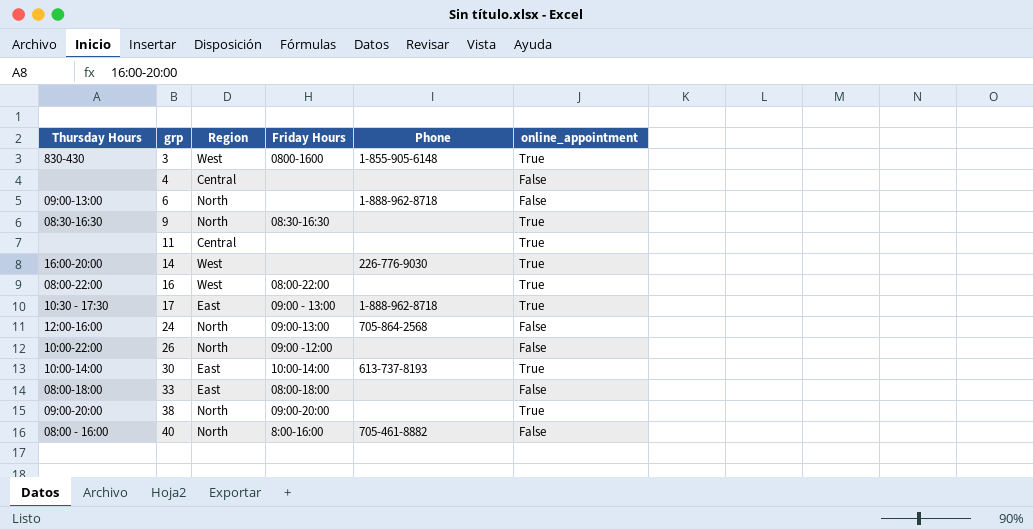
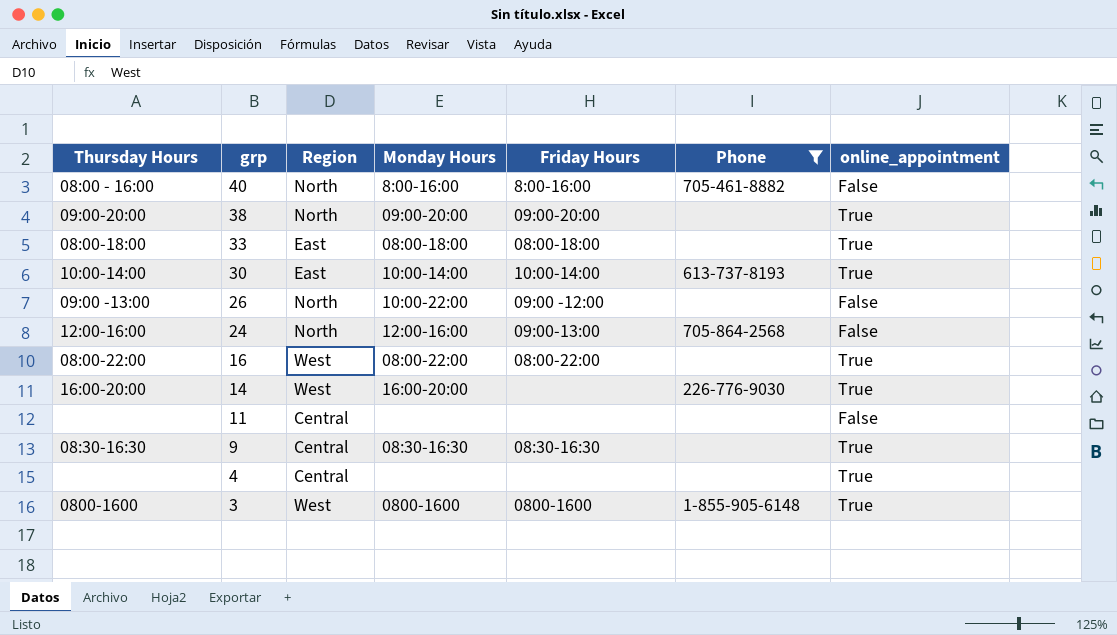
filter: none -> Phone != 1-888-962-8718
row order: grp ascending -> grp descending
column Monday Hours | position: none -> 4
33 | online_appointment: False -> True
26 | Thursday Hours: 10:00-22:00 -> 09:00 -13:00
11 | online_appointment: True -> False
9 | Region: North -> Central
4 | online_appointment: False -> True
3 | Thursday Hours: 830-430 -> 0800-1600

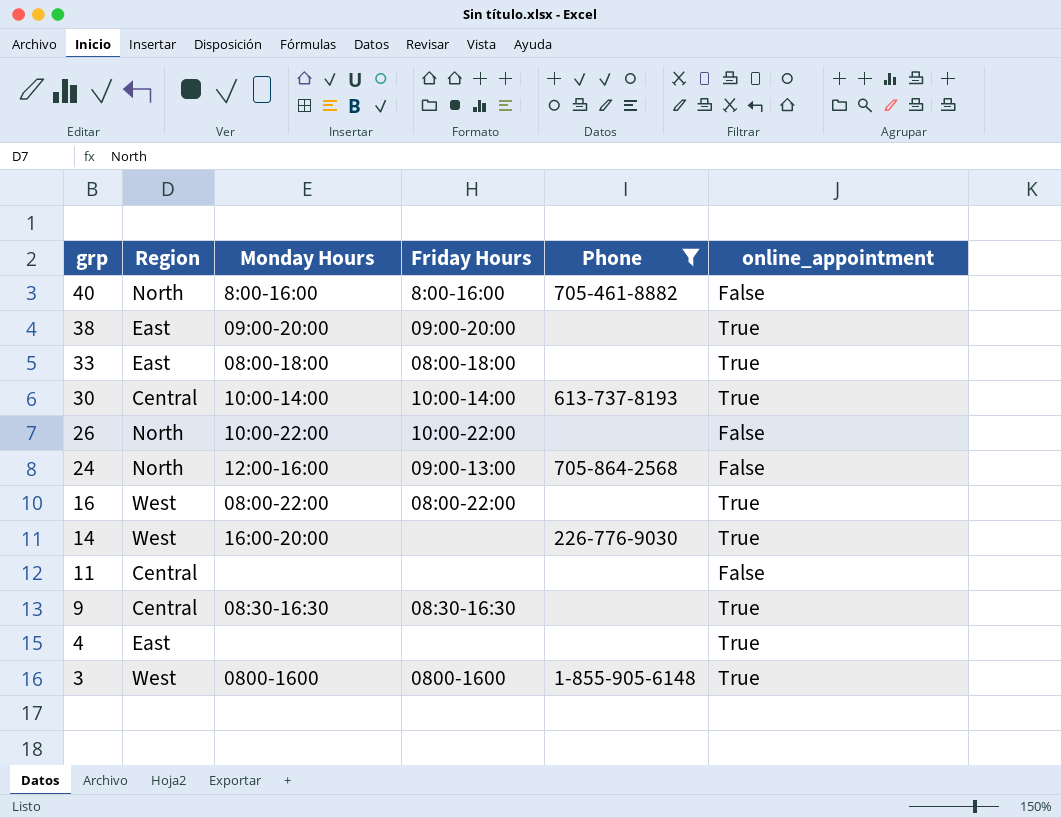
column Thursday Hours | position: 1 -> none
38 | Region: North -> East
30 | Region: East -> Central
26 | Friday Hours: 09:00 -12:00 -> 10:00-22:00
4 | Region: Central -> East

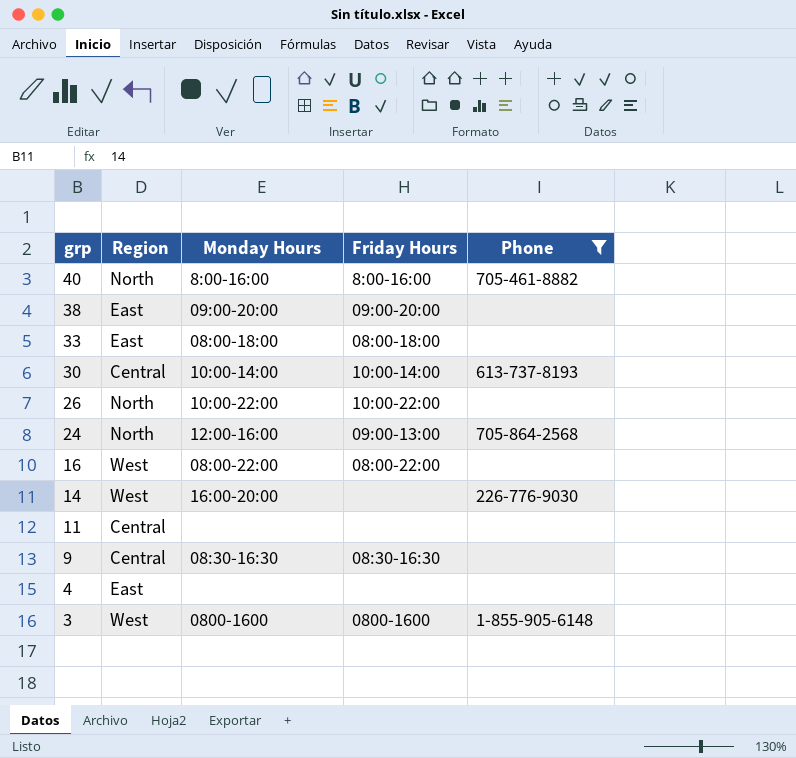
column online_appointment | position: 6 -> none

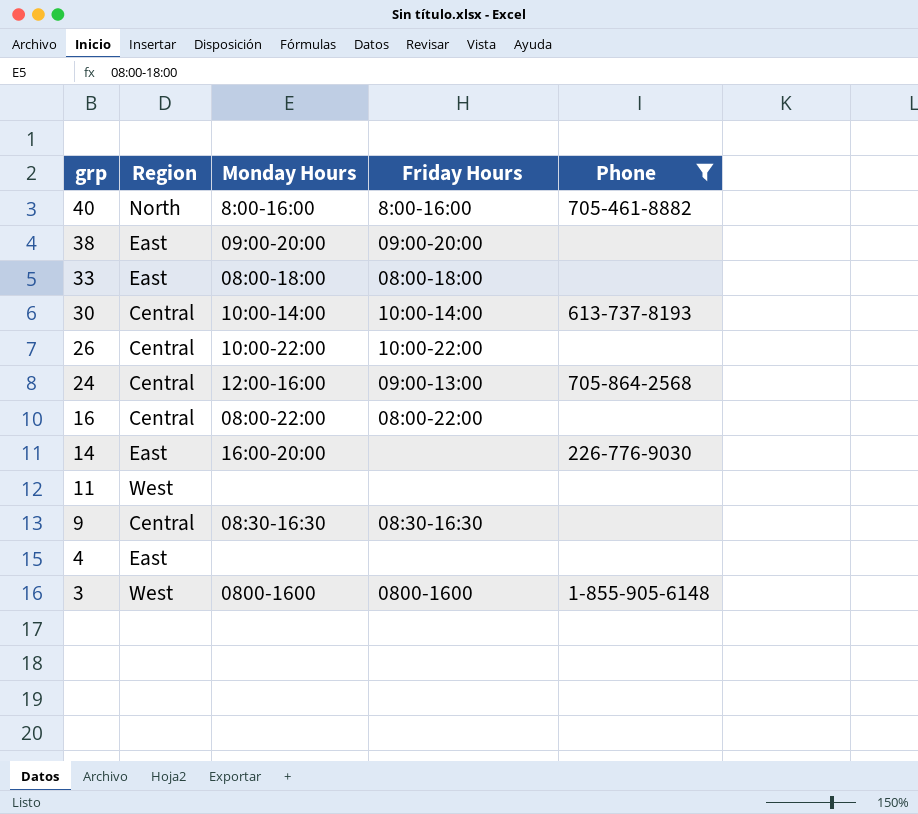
26 | Region: North -> Central
24 | Region: North -> Central
16 | Region: West -> Central
14 | Region: West -> East
11 | Region: Central -> West

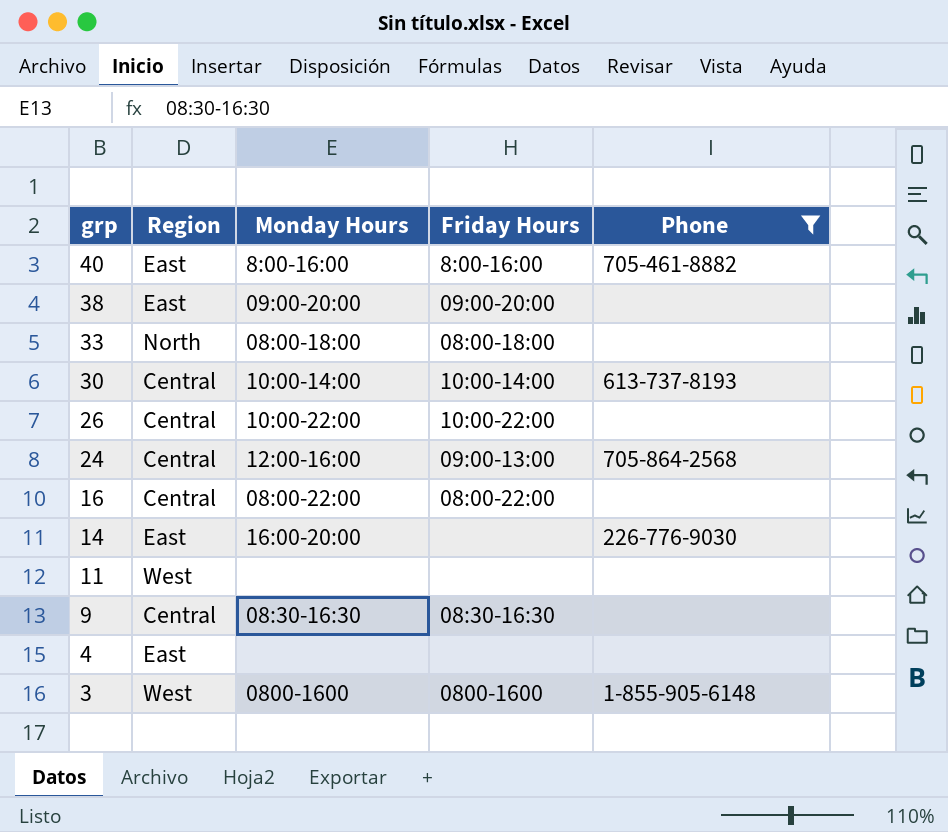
40 | Region: North -> East
33 | Region: East -> North

